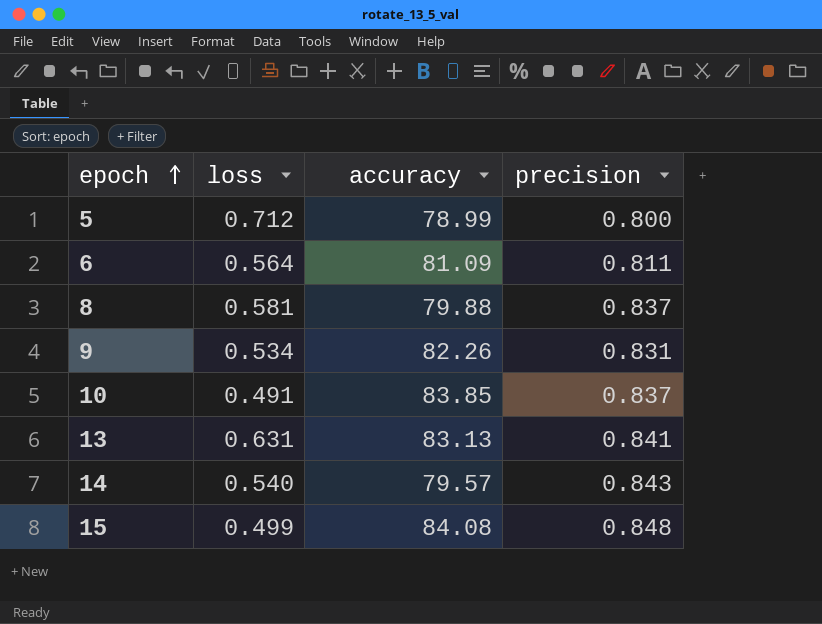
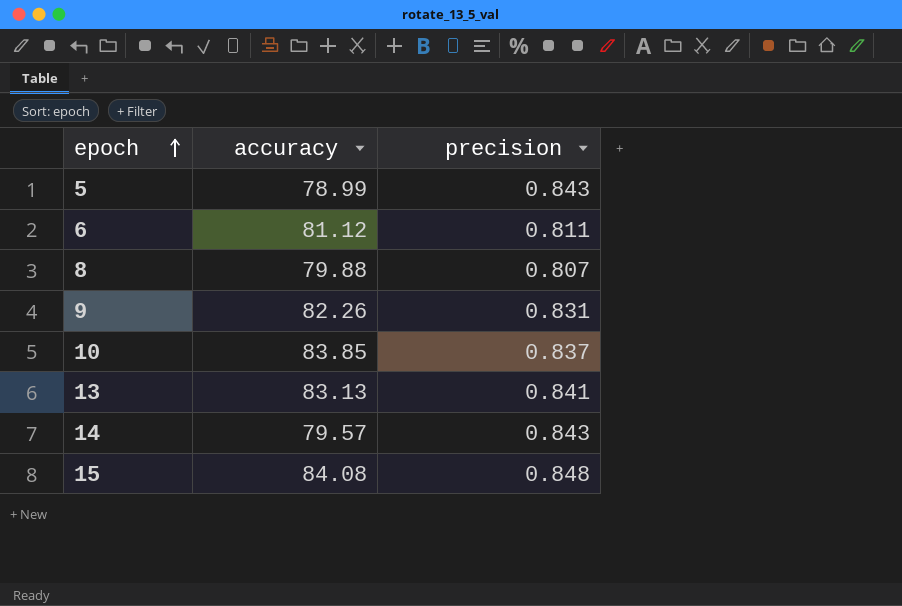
column loss | position: 2 -> none
5 | precision: 0.800 -> 0.843
6 | accuracy: 81.09 -> 81.12
8 | precision: 0.837 -> 0.807

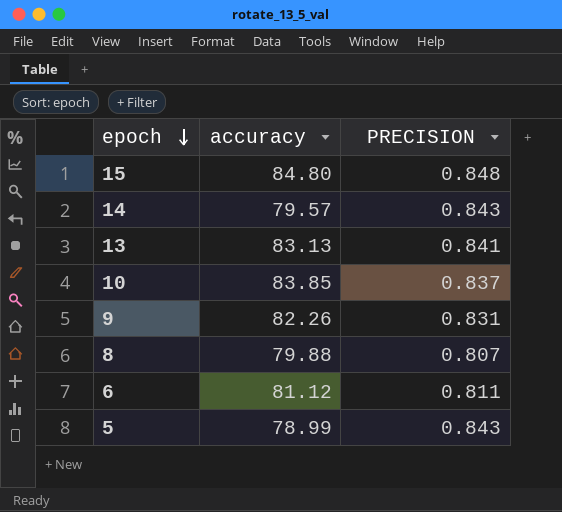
row order: epoch ascending -> epoch descending
column name: precision -> PRECISION
15 | accuracy: 84.08 -> 84.80

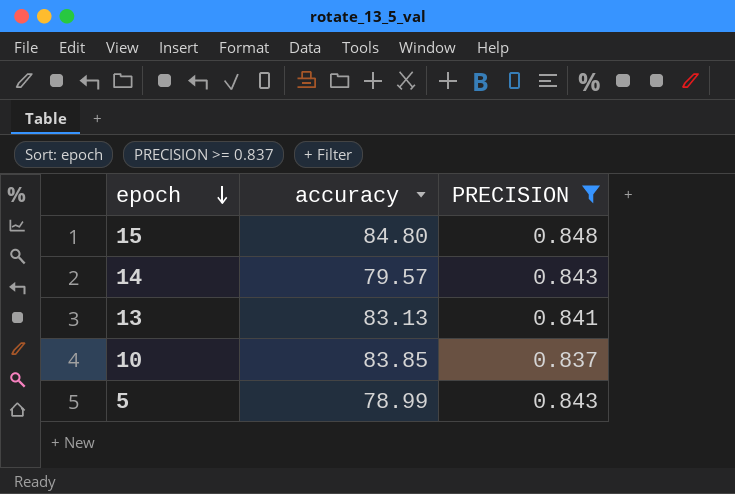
filter: none -> PRECISION >= 0.837

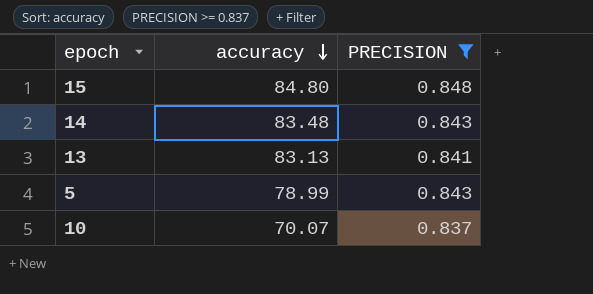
row order: epoch descending -> accuracy descending
14 | accuracy: 79.57 -> 83.48
10 | accuracy: 83.85 -> 70.07

